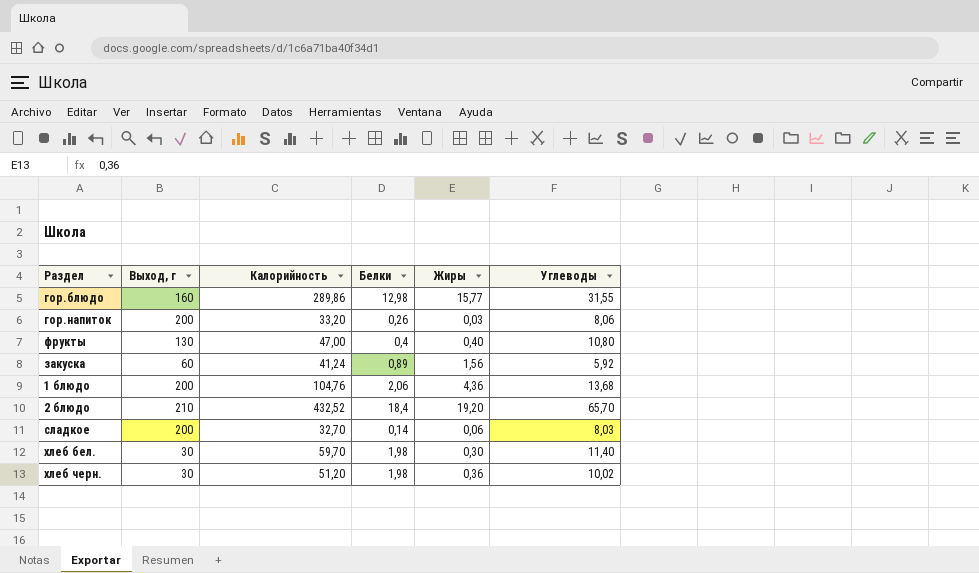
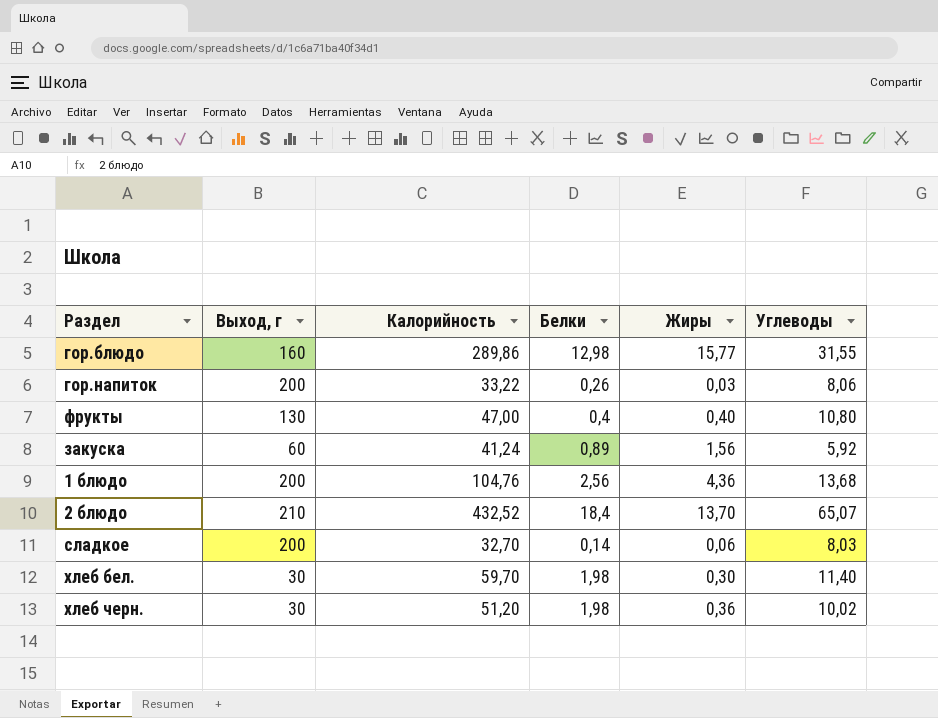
гор.напиток | Калорийность: 33,20 -> 33,22
1 блюдо | Белки: 2,06 -> 2,56
2 блюдо | Жиры: 19,20 -> 13,70
2 блюдо | Углеводы: 65,70 -> 65,07

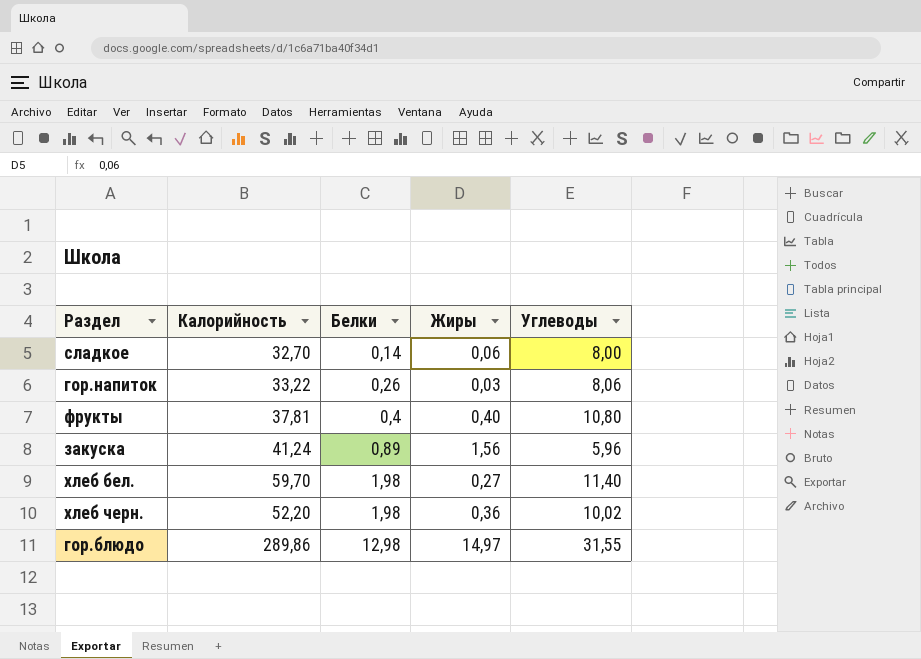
row order: none -> Белки ascending
column Выход, г | position: 2 -> none
row 1 блюдо: 200 | 104,76 | 2,56 | 4,36 | 13,68 -> none
row 2 блюдо: 210 | 432,52 | 18,4 | 13,70 | 65,07 -> none
сладкое | Углеводы: 8,03 -> 8,00
фрукты | Калорийность: 47,00 -> 37,81
закуска | Углеводы: 5,92 -> 5,96
хлеб бел. | Жиры: 0,30 -> 0,27
хлеб черн. | Калорийность: 51,20 -> 52,20
гор.блюдо | Жиры: 15,77 -> 14,97

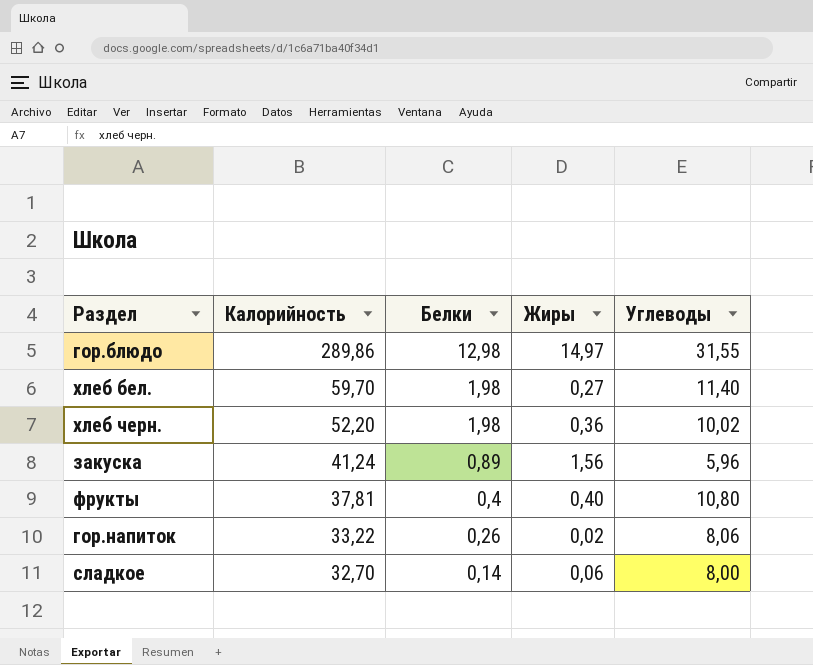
row order: Белки ascending -> Калорийность descending
гор.напиток | Жиры: 0,03 -> 0,02

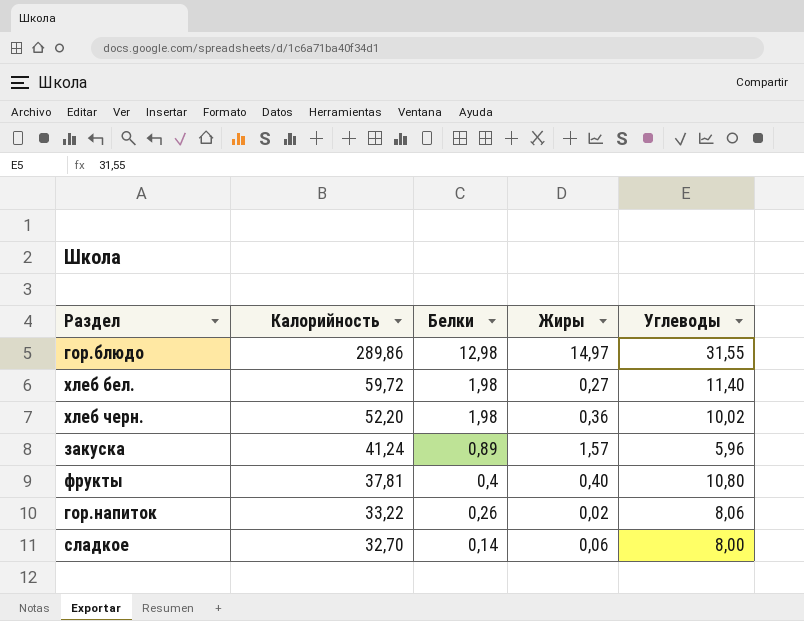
хлеб бел. | Калорийность: 59,70 -> 59,72
закуска | Жиры: 1,56 -> 1,57

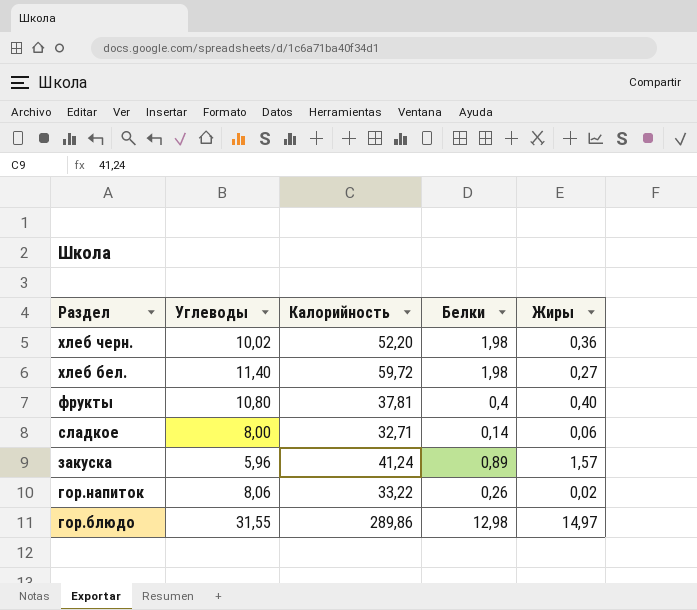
row order: Калорийность descending -> Раздел descending
column Углеводы | position: 5 -> 2
сладкое | Калорийность: 32,70 -> 32,71

